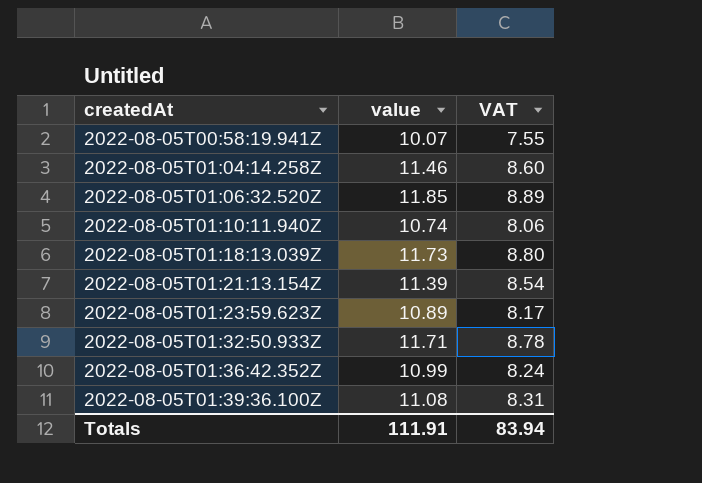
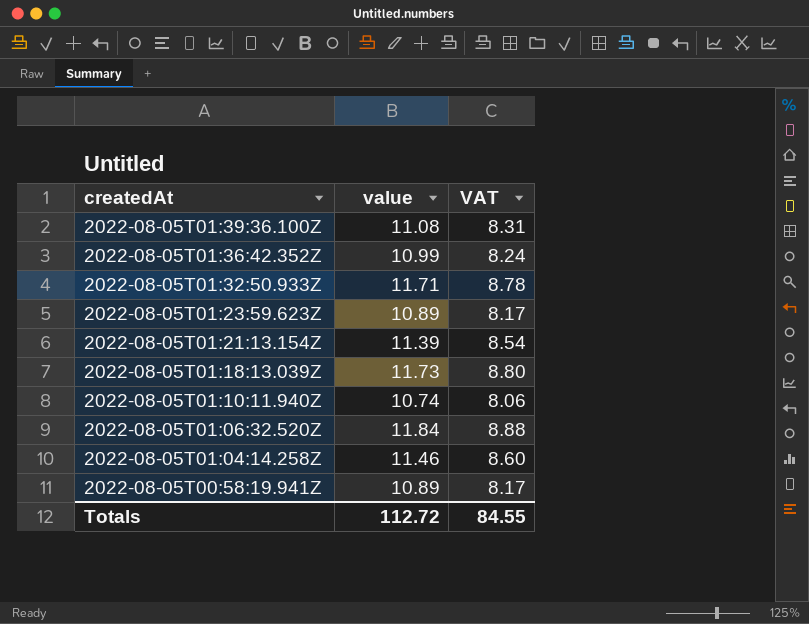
row order: createdAt ascending -> createdAt descending
2022-08-05T01:06:32.520Z | value: 11.85 -> 11.84
2022-08-05T01:06:32.520Z | VAT: 8.89 -> 8.88
2022-08-05T00:58:19.941Z | value: 10.07 -> 10.89
2022-08-05T00:58:19.941Z | VAT: 7.55 -> 8.17
Totals | value: 111.91 -> 112.72
Totals | VAT: 83.94 -> 84.55

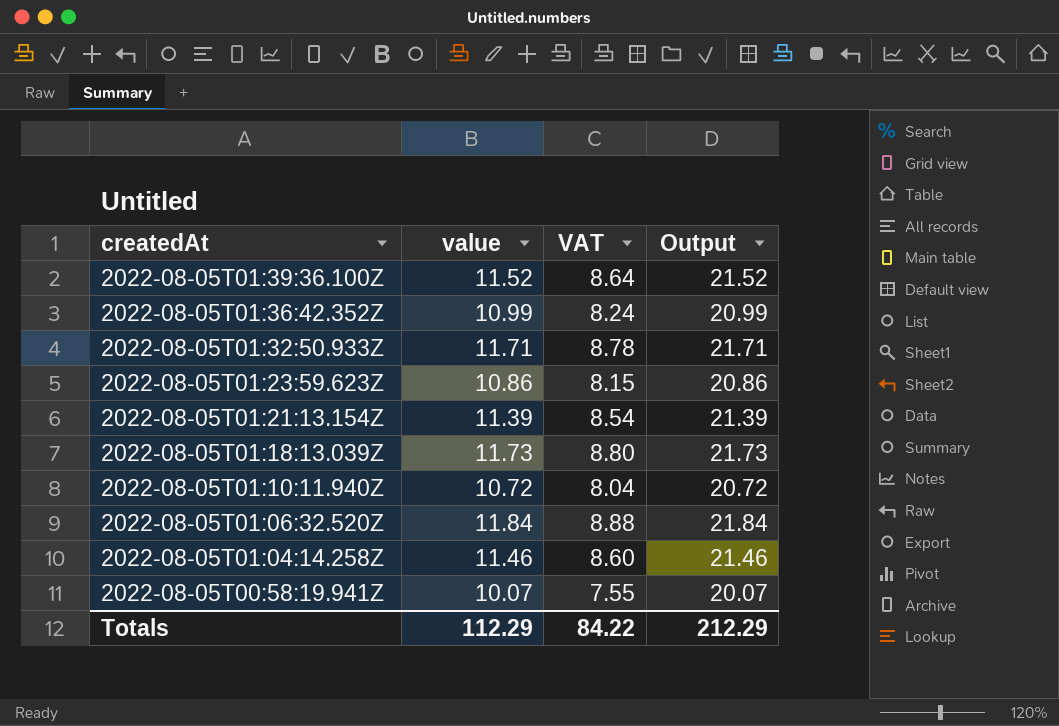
column Output | formula: none -> [value] + 10
2022-08-05T01:39:36.100Z | value: 11.08 -> 11.52
2022-08-05T01:39:36.100Z | VAT: 8.31 -> 8.64
2022-08-05T01:23:59.623Z | value: 10.89 -> 10.86
2022-08-05T01:23:59.623Z | VAT: 8.17 -> 8.15
2022-08-05T01:10:11.940Z | value: 10.74 -> 10.72
2022-08-05T01:10:11.940Z | VAT: 8.06 -> 8.04
2022-08-05T00:58:19.941Z | value: 10.89 -> 10.07
2022-08-05T00:58:19.941Z | VAT: 8.17 -> 7.55
Totals | value: 112.72 -> 112.29
Totals | VAT: 84.55 -> 84.22

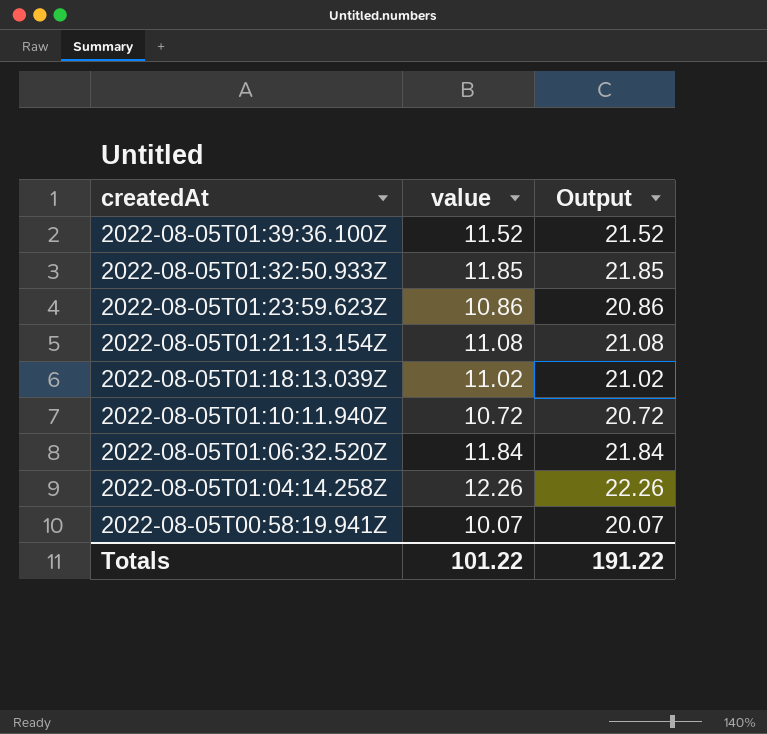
column VAT | formula: [value] * 0.75 -> none
row 2022-08-05T01:36:42.352Z: 10.99 | 8.24 | 20.99 -> none
2022-08-05T01:32:50.933Z | value: 11.71 -> 11.85
2022-08-05T01:32:50.933Z | Output: 21.71 -> 21.85
2022-08-05T01:21:13.154Z | value: 11.39 -> 11.08
2022-08-05T01:21:13.154Z | Output: 21.39 -> 21.08
2022-08-05T01:18:13.039Z | value: 11.73 -> 11.02
2022-08-05T01:18:13.039Z | Output: 21.73 -> 21.02
2022-08-05T01:04:14.258Z | value: 11.46 -> 12.26
2022-08-05T01:04:14.258Z | Output: 21.46 -> 22.26
Totals | value: 112.29 -> 101.22
Totals | Output: 212.29 -> 191.22

